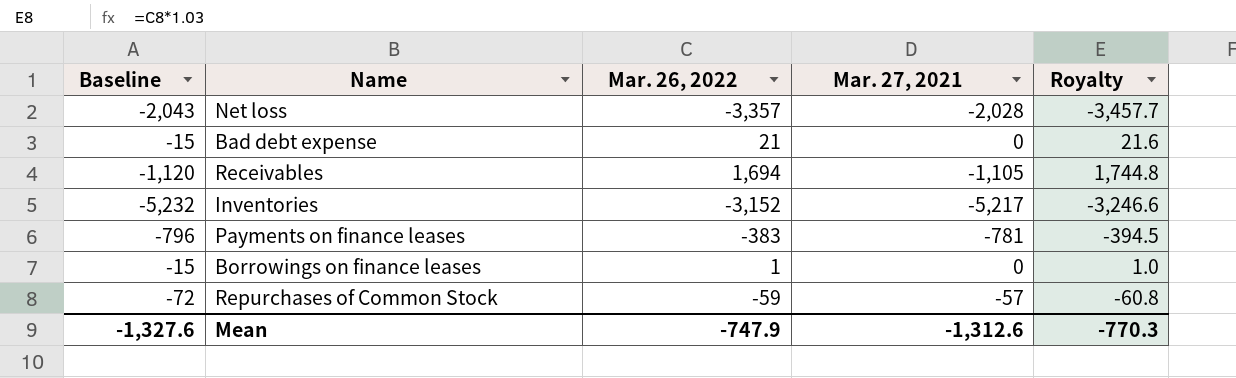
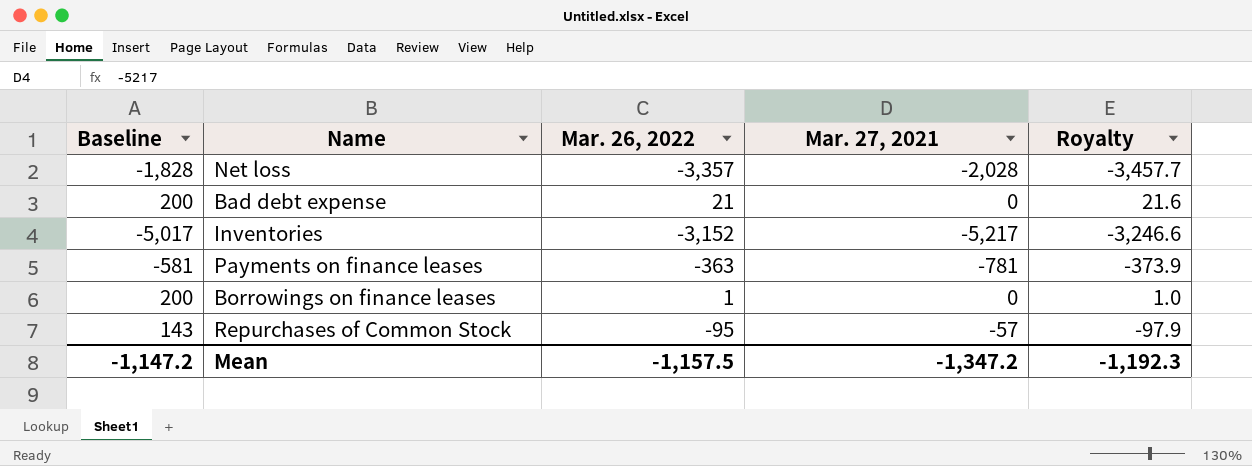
column Baseline | formula: [Mar. 27, 2021] - 15 -> [Mar. 27, 2021] + 200
row Receivables: -1,120 | 1,694 | -1,105 | 1,744.8 -> none
Payments on finance leases | Mar. 26, 2022: -383 -> -363
Payments on finance leases | Royalty: -394.5 -> -373.9
Repurchases of Common Stock | Mar. 26, 2022: -59 -> -95
Repurchases of Common Stock | Royalty: -60.8 -> -97.9
Mean | Baseline: -1,327.6 -> -1,147.2
Mean | Mar. 26, 2022: -747.9 -> -1,157.5
Mean | Mar. 27, 2021: -1,312.6 -> -1,347.2
Mean | Royalty: -770.3 -> -1,192.3

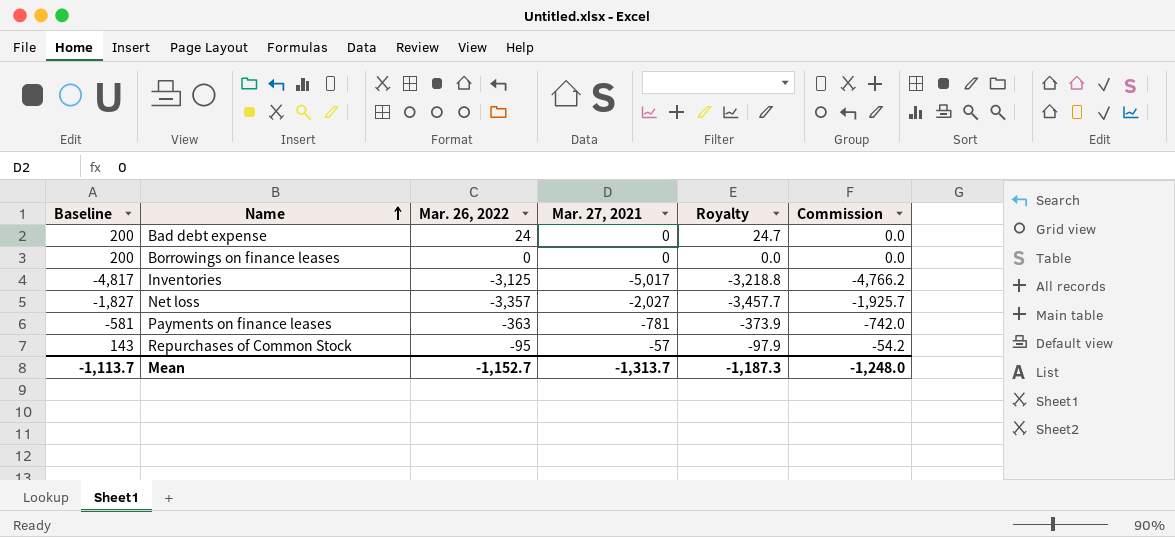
row order: none -> Name ascending
column Commission | formula: none -> [Mar. 27, 2021] * 0.95
Bad debt expense | Mar. 26, 2022: 21 -> 24
Bad debt expense | Royalty: 21.6 -> 24.7
Borrowings on finance leases | Mar. 26, 2022: 1 -> 0
Borrowings on finance leases | Royalty: 1.0 -> 0.0
Inventories | Baseline: -5,017 -> -4,817
Inventories | Mar. 26, 2022: -3,152 -> -3,125
Inventories | Mar. 27, 2021: -5,217 -> -5,017
Inventories | Royalty: -3,246.6 -> -3,218.8
Net loss | Baseline: -1,828 -> -1,827
Net loss | Mar. 27, 2021: -2,028 -> -2,027
Mean | Baseline: -1,147.2 -> -1,113.7
Mean | Mar. 26, 2022: -1,157.5 -> -1,152.7
Mean | Mar. 27, 2021: -1,347.2 -> -1,313.7
Mean | Royalty: -1,192.3 -> -1,187.3

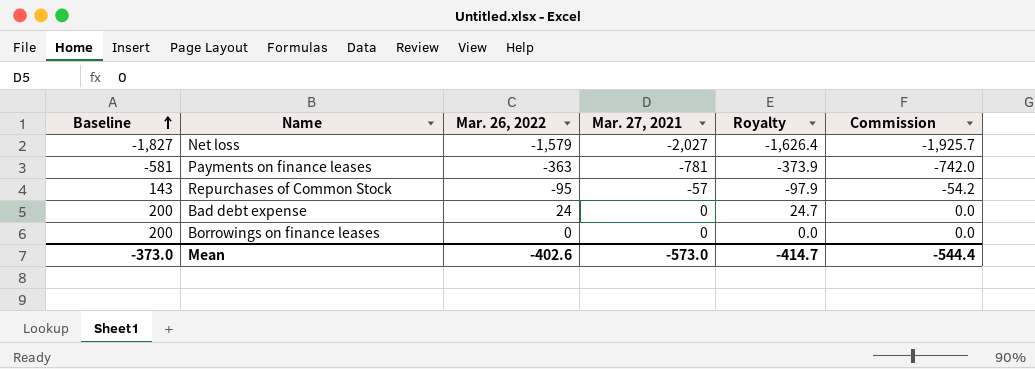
row order: Name ascending -> Baseline ascending
row Inventories: -4,817 | -3,125 | -5,017 | -3,218.8 | -4,766.2 -> none
Net loss | Mar. 26, 2022: -3,357 -> -1,579
Net loss | Royalty: -3,457.7 -> -1,626.4
Mean | Baseline: -1,113.7 -> -373.0
Mean | Mar. 26, 2022: -1,152.7 -> -402.6
Mean | Mar. 27, 2021: -1,313.7 -> -573.0
Mean | Royalty: -1,187.3 -> -414.7
Mean | Commission: -1,248.0 -> -544.4

